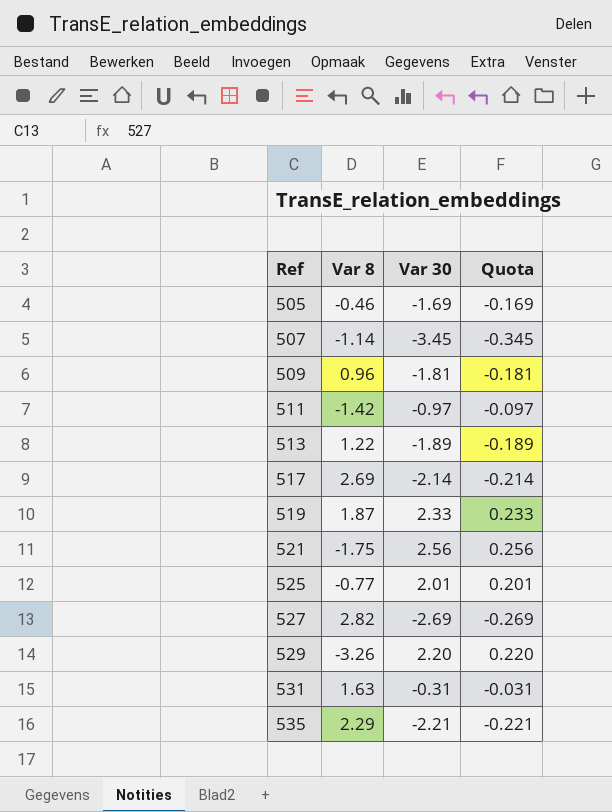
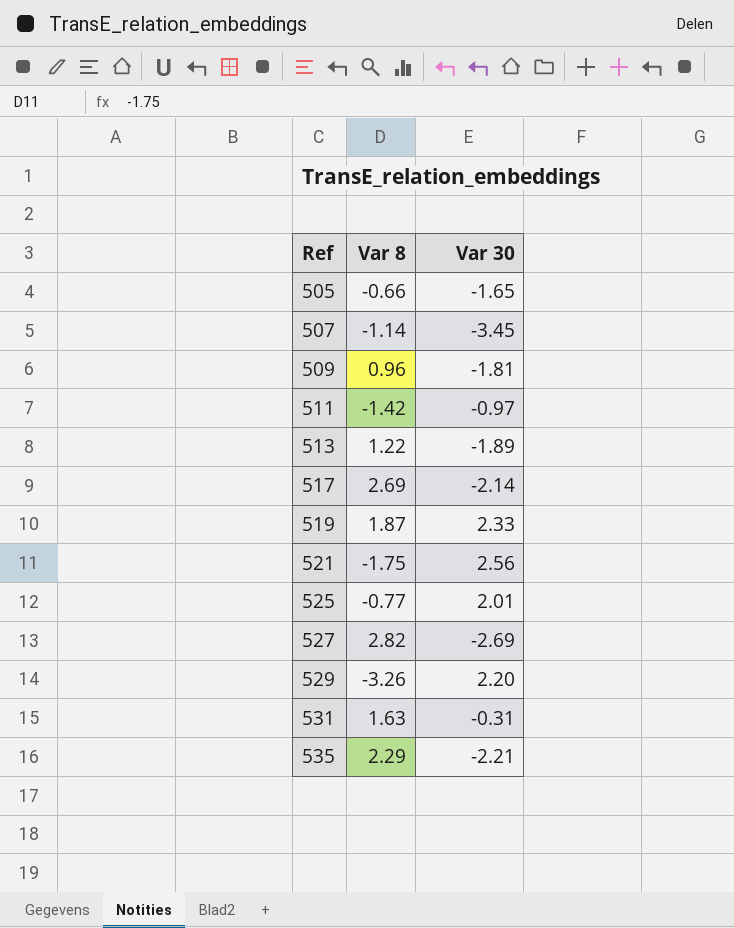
column Quota | formula: [Var 30] * 0.1 -> none
505 | Var 8: -0.46 -> -0.66
505 | Var 30: -1.69 -> -1.65

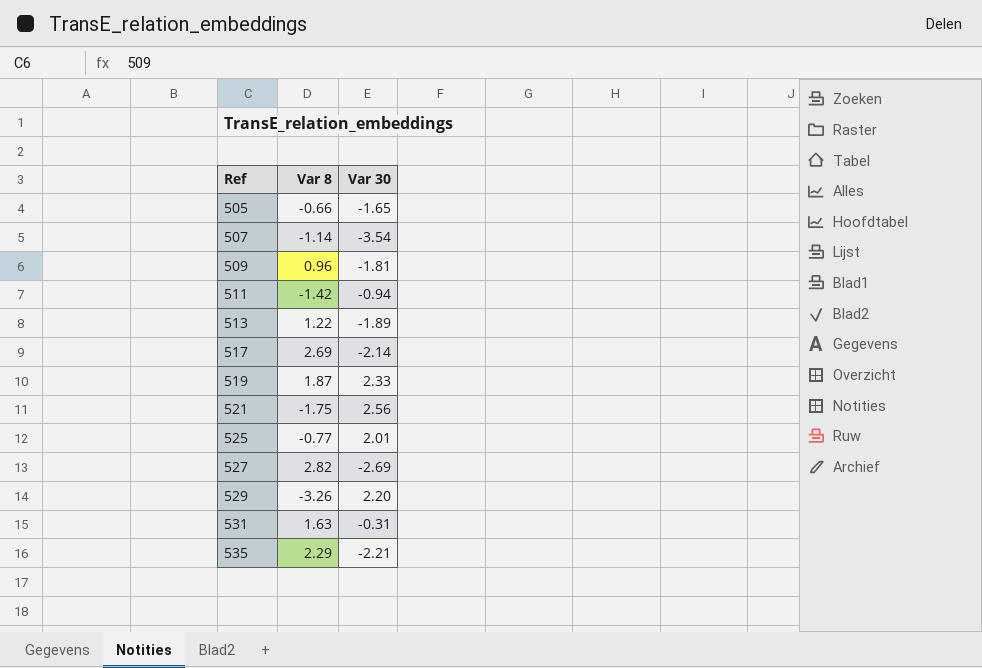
507 | Var 30: -3.45 -> -3.54
511 | Var 30: -0.97 -> -0.94

